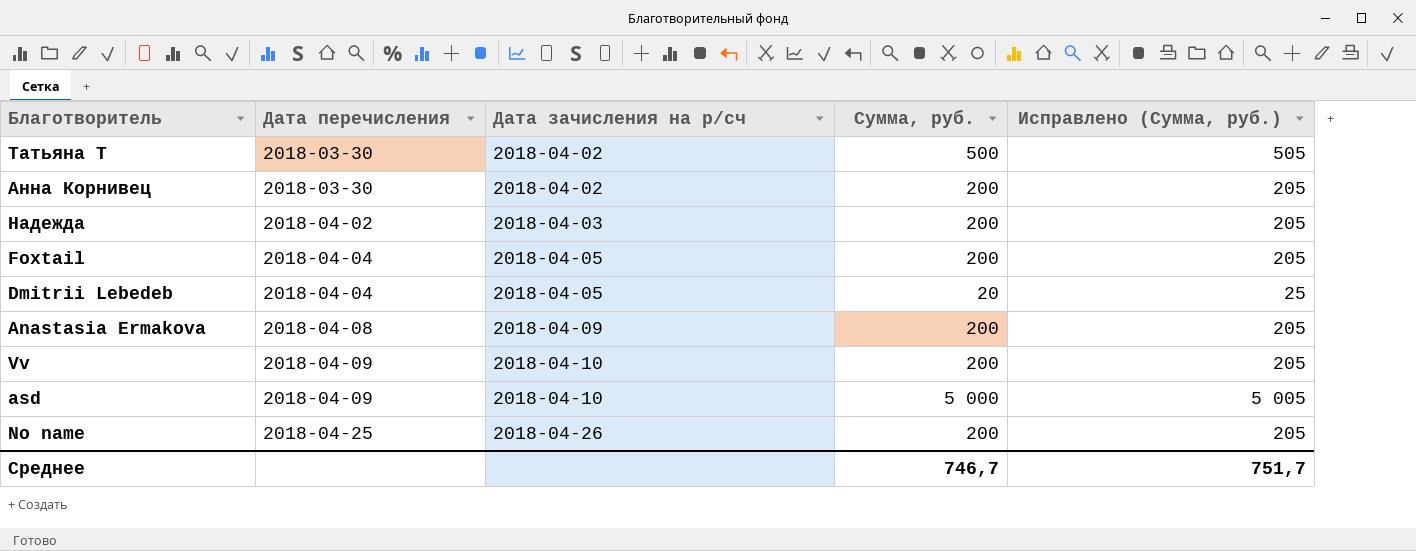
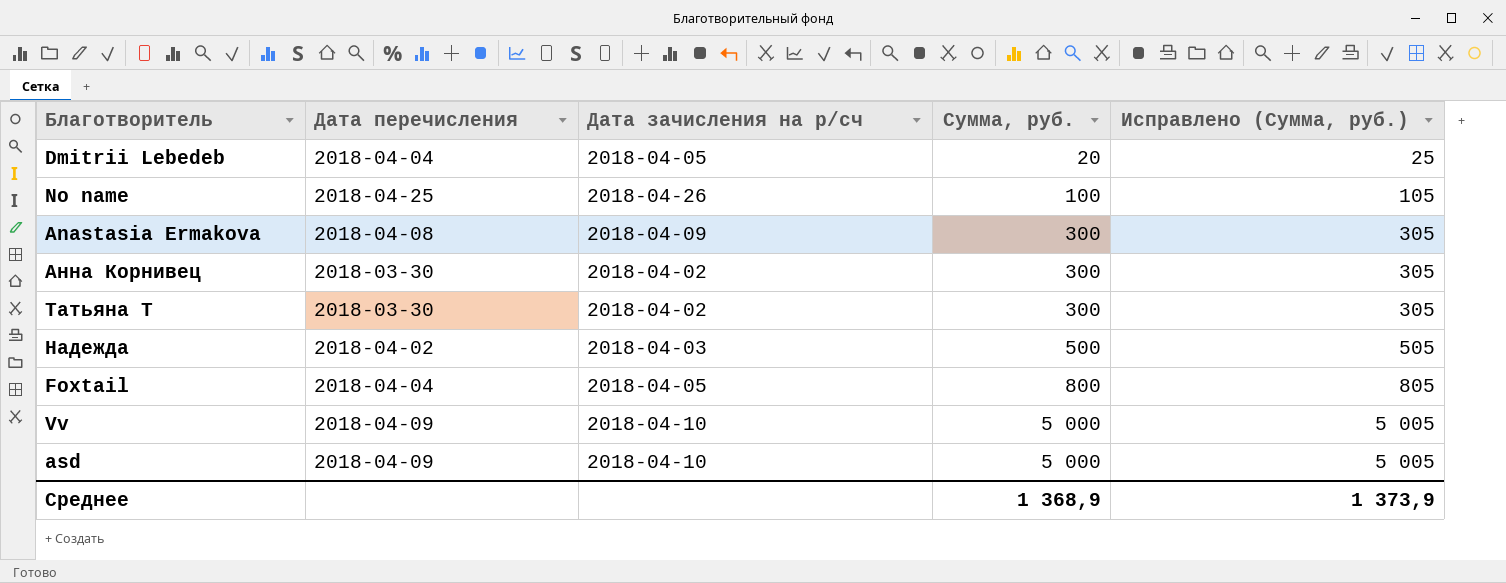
row order: Дата перечисления ascending -> Сумма, руб. ascending
No name | Сумма, руб.: 200 -> 100
No name | Исправлено (Сумма, руб.): 205 -> 105
Anastasia Ermakova | Сумма, руб.: 200 -> 300
Anastasia Ermakova | Исправлено (Сумма, руб.): 205 -> 305
Анна Корнивец | Сумма, руб.: 200 -> 300
Анна Корнивец | Исправлено (Сумма, руб.): 205 -> 305
Татьяна Т | Сумма, руб.: 500 -> 300
Татьяна Т | Исправлено (Сумма, руб.): 505 -> 305
Надежда | Сумма, руб.: 200 -> 500
Надежда | Исправлено (Сумма, руб.): 205 -> 505
Foxtail | Сумма, руб.: 200 -> 800
Foxtail | Исправлено (Сумма, руб.): 205 -> 805
Vv | Сумма, руб.: 200 -> 5 000
Vv | Исправлено (Сумма, руб.): 205 -> 5 005
Среднее | Сумма, руб.: 746,7 -> 1 368,9
Среднее | Исправлено (Сумма, руб.): 751,7 -> 1 373,9

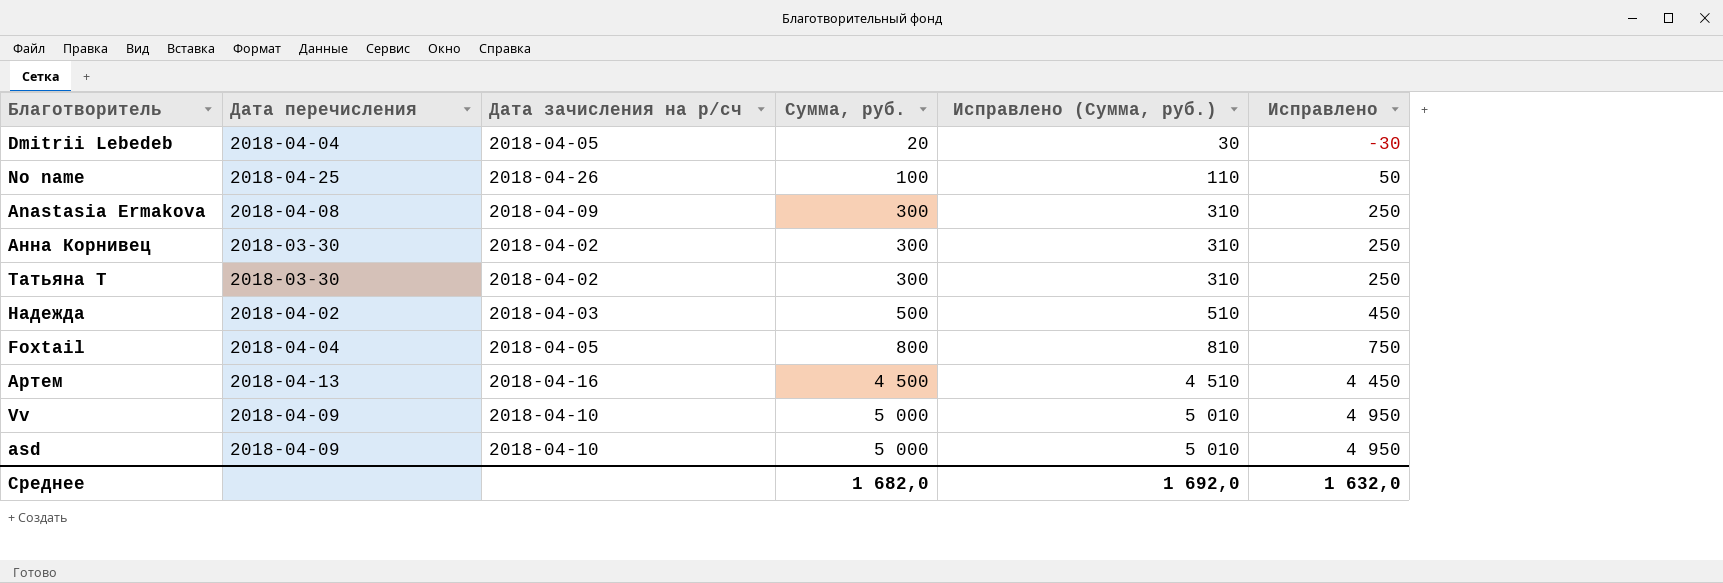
column Исправлено (Сумма, руб.) | formula: [Сумма, руб.] + 5 -> [Сумма, руб.] + 10
column Исправлено | formula: none -> [Сумма, руб.] - 50
row Артем: none -> 2018-04-13 | 2018-04-16 | 4 500 | 4 510 | 4 450
Среднее | Сумма, руб.: 1 368,9 -> 1 682,0
Среднее | Исправлено (Сумма, руб.): 1 373,9 -> 1 692,0

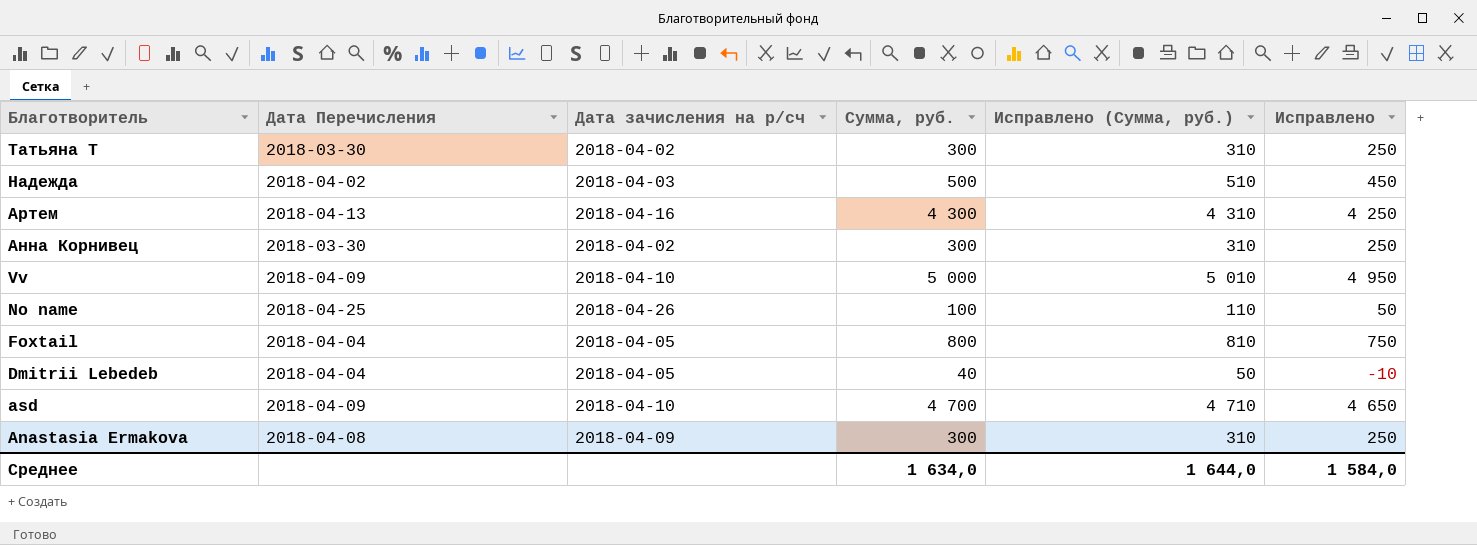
row order: Сумма, руб. ascending -> Благотворитель descending
column name: Дата перечисления -> Дата Перечисления
Артем | Сумма, руб.: 4 500 -> 4 300
Артем | Исправлено (Сумма, руб.): 4 510 -> 4 310
Артем | Исправлено: 4 450 -> 4 250
Dmitrii Lebedeb | Сумма, руб.: 20 -> 40
Dmitrii Lebedeb | Исправлено (Сумма, руб.): 30 -> 50
Dmitrii Lebedeb | Исправлено: -30 -> -10
asd | Сумма, руб.: 5 000 -> 4 700
asd | Исправлено (Сумма, руб.): 5 010 -> 4 710
asd | Исправлено: 4 950 -> 4 650
Среднее | Сумма, руб.: 1 682,0 -> 1 634,0
Среднее | Исправлено (Сумма, руб.): 1 692,0 -> 1 644,0
Среднее | Исправлено: 1 632,0 -> 1 584,0

